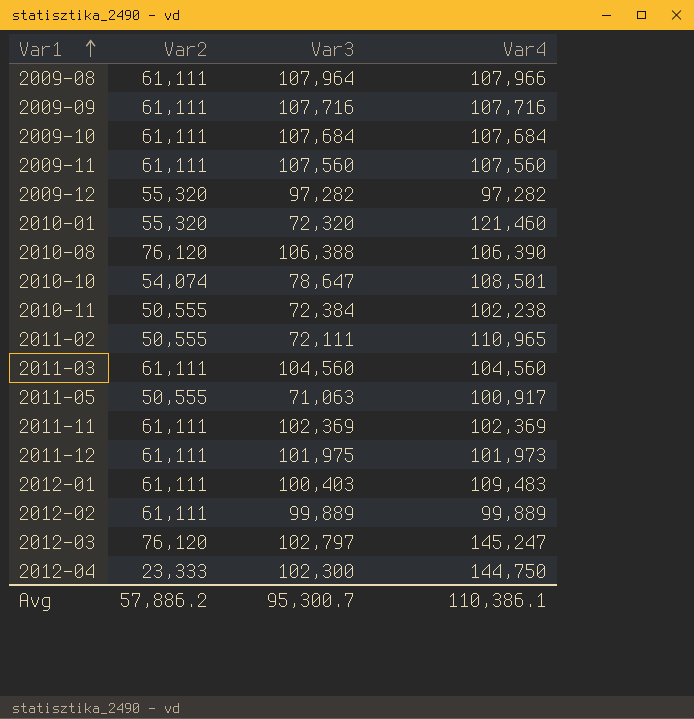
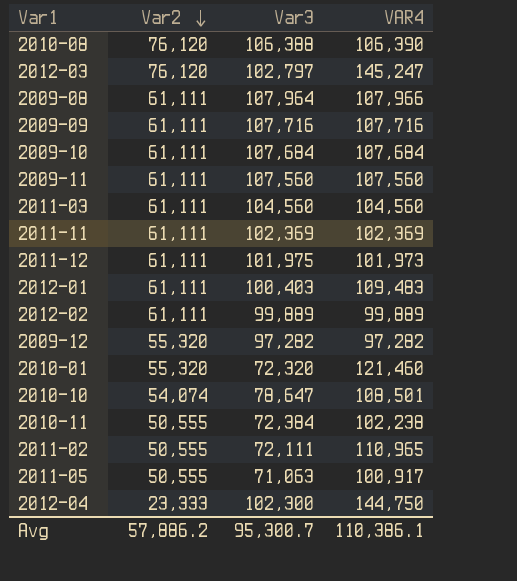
row order: Var1 ascending -> Var2 descending
column name: Var4 -> VAR4

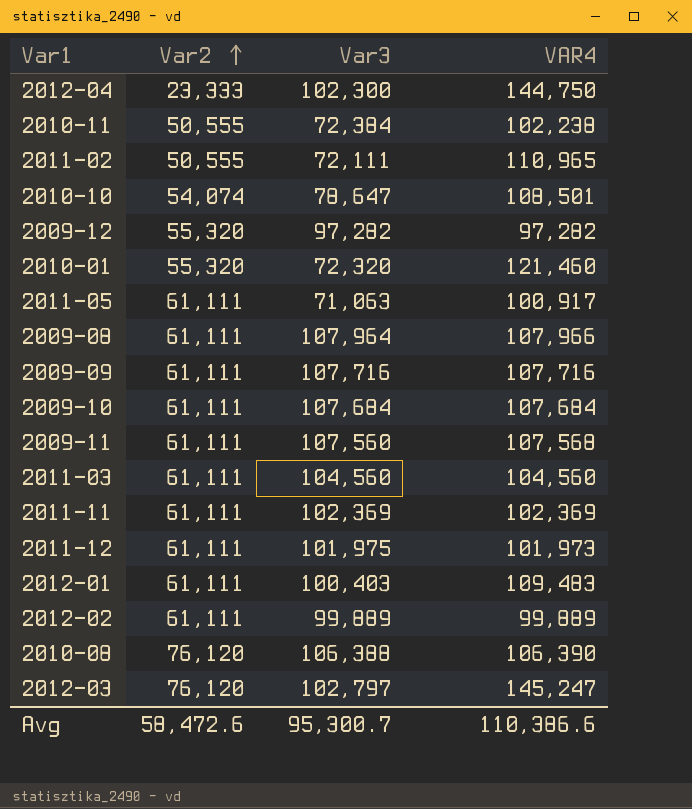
row order: Var2 descending -> Var2 ascending
2011-05 | Var2: 50,555 -> 61,111
2009-11 | VAR4: 107,560 -> 107,568
Avg | Var2: 57,886.2 -> 58,472.6
Avg | VAR4: 110,386.1 -> 110,386.6

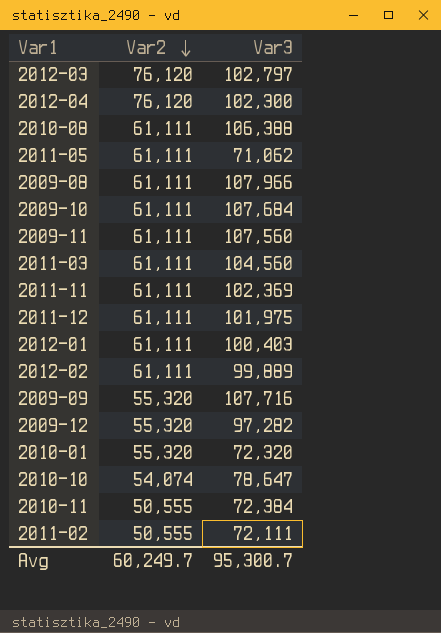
row order: Var2 ascending -> Var2 descending
column VAR4 | position: 4 -> none
2012-04 | Var2: 23,333 -> 76,120
2010-08 | Var2: 76,120 -> 61,111
2011-05 | Var3: 71,063 -> 71,062
2009-08 | Var3: 107,964 -> 107,966
2009-09 | Var2: 61,111 -> 55,320
Avg | Var2: 58,472.6 -> 60,249.7

